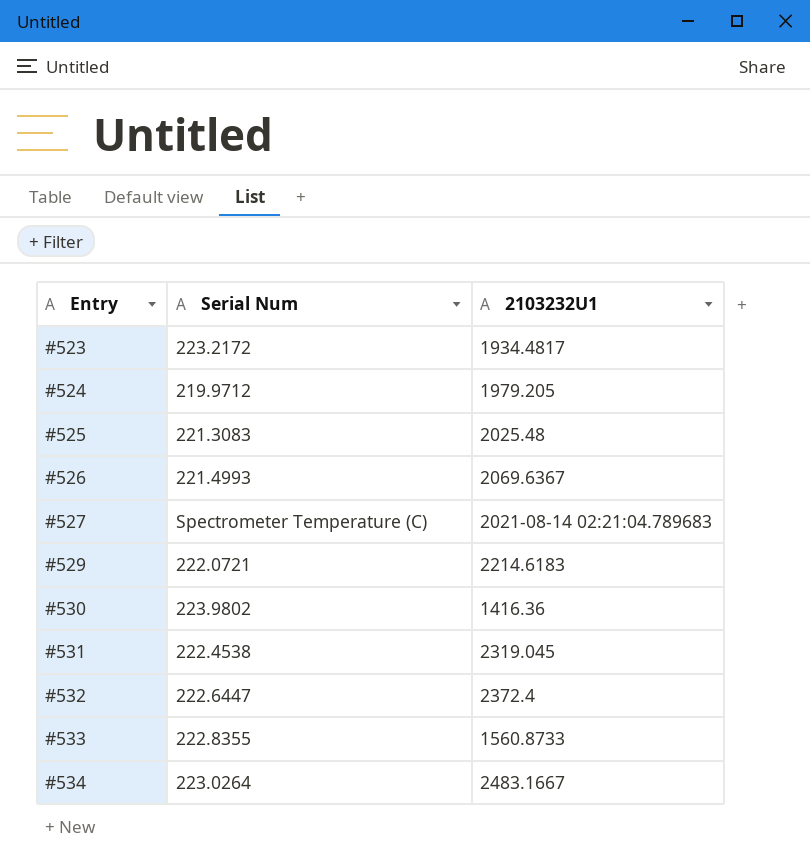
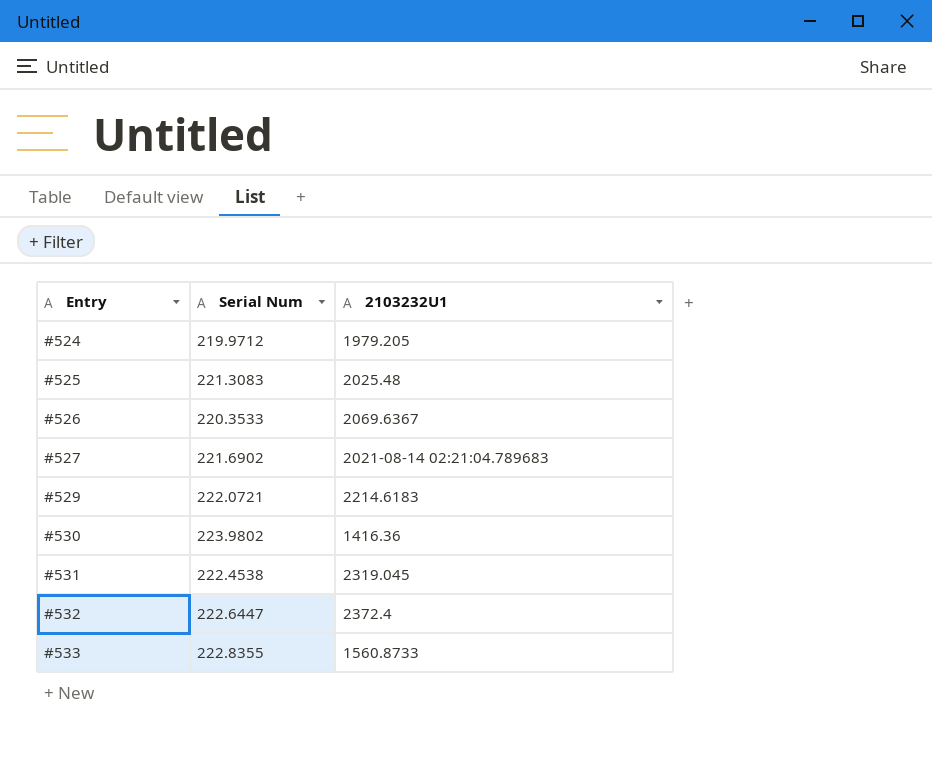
row #523: 223.2172 | 1934.4817 -> none
row #534: 223.0264 | 2483.1667 -> none
#526 | Serial Num: 221.4993 -> 220.3533
#527 | Serial Num: Spectrometer Temperature (C) -> 221.6902

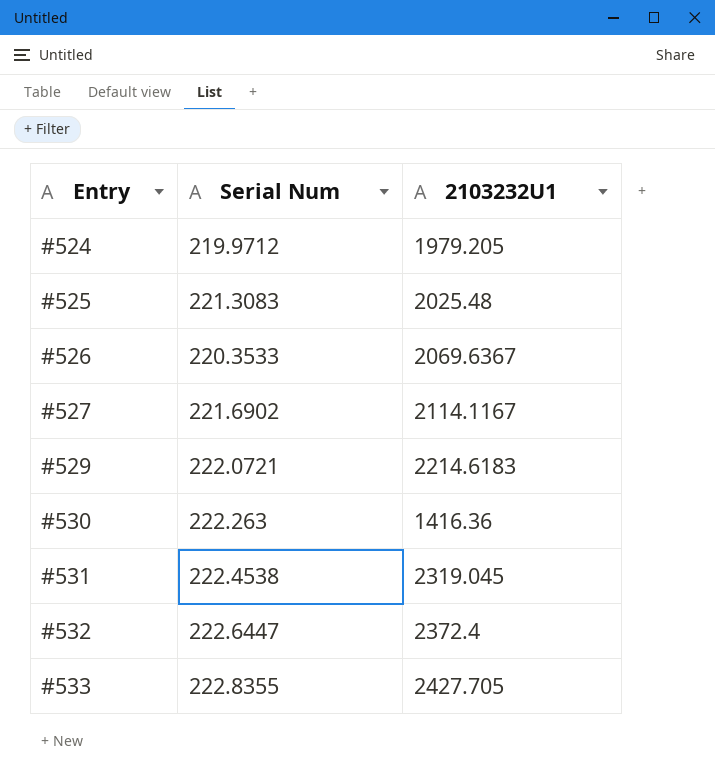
#527 | 2103232U1: 2021-08-14 02:21:04.789683 -> 2114.1167
#530 | Serial Num: 223.9802 -> 222.263
#533 | 2103232U1: 1560.8733 -> 2427.705

